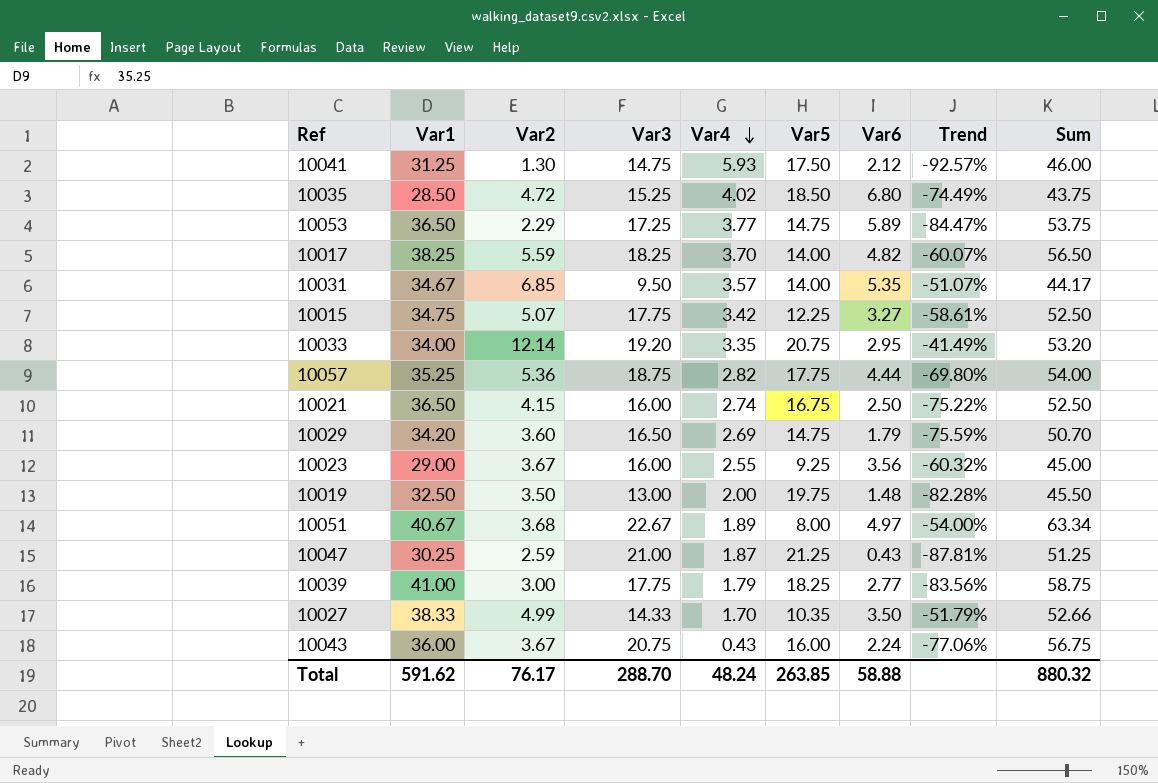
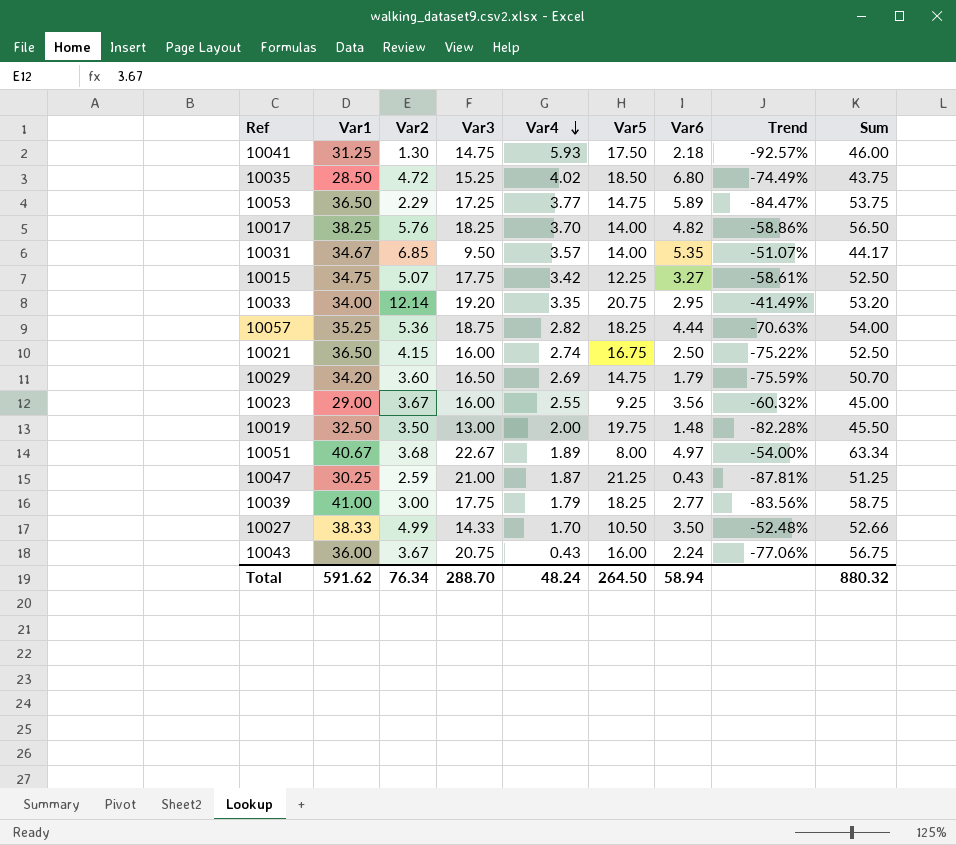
10041 | Var6: 2.12 -> 2.18
10017 | Var2: 5.59 -> 5.76
10017 | Trend: -60.07% -> -58.86%
10057 | Var5: 17.75 -> 18.25
10057 | Trend: -69.80% -> -70.63%
10027 | Var5: 10.35 -> 10.50
10027 | Trend: -51.79% -> -52.48%
Total | Var2: 76.17 -> 76.34
Total | Var5: 263.85 -> 264.50
Total | Var6: 58.88 -> 58.94

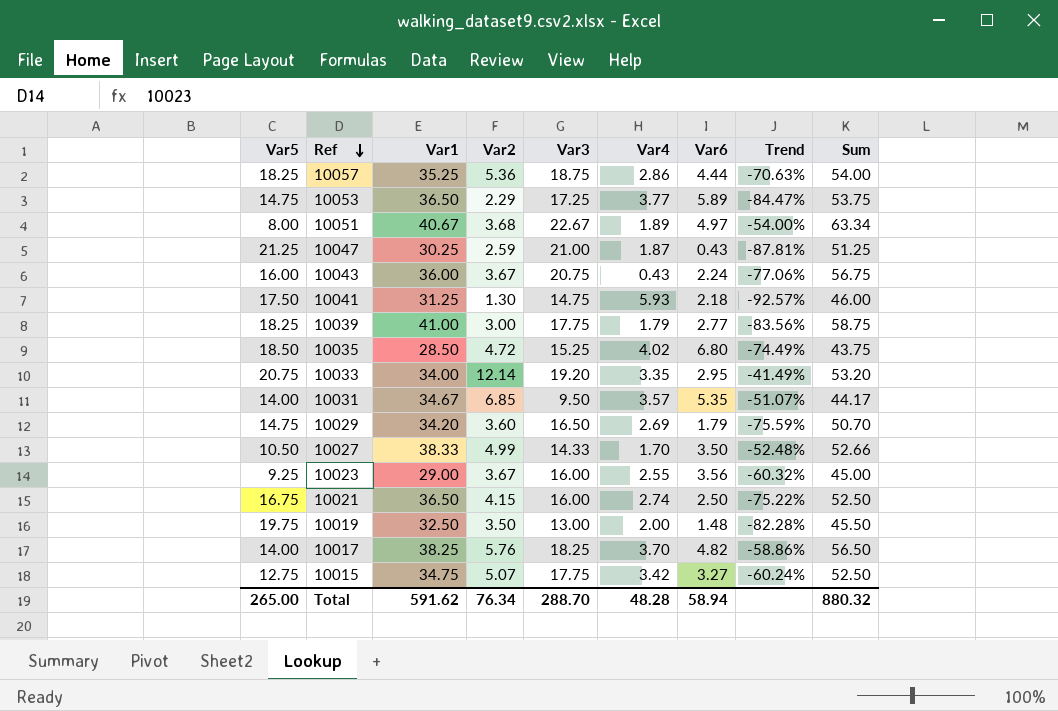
row order: Var4 descending -> Ref descending
column Var5 | position: 6 -> 1
10057 | Var4: 2.82 -> 2.86
10015 | Var5: 12.25 -> 12.75
10015 | Trend: -58.61% -> -60.24%
Total | Var5: 264.50 -> 265.00
Total | Var4: 48.24 -> 48.28

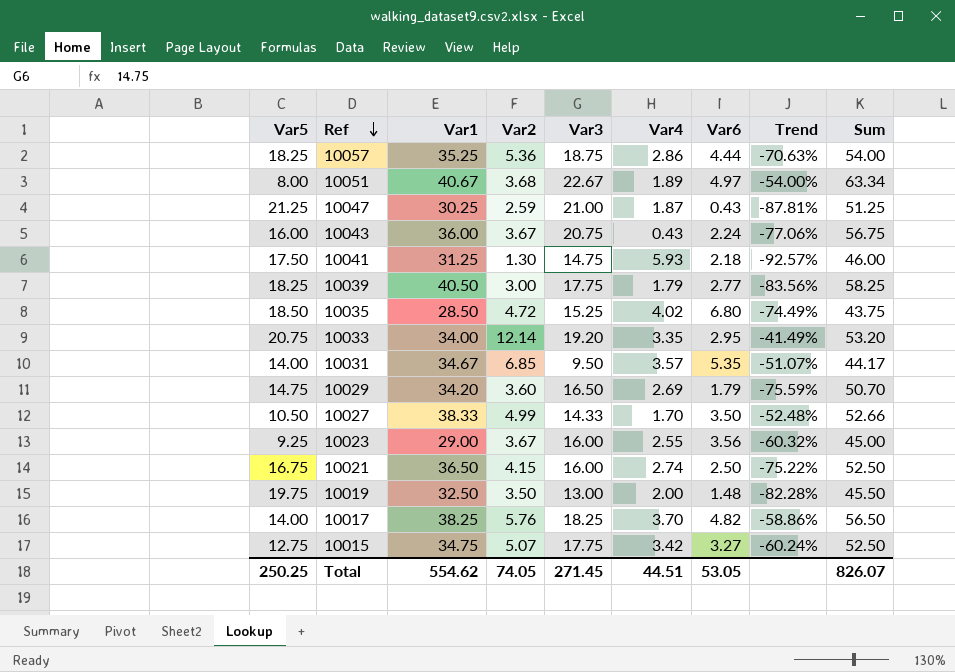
row 10053: 14.75 | 36.50 | 2.29 | 17.25 | 3.77 | 5.89 | -84.47% | 53.75 -> none
10039 | Var1: 41.00 -> 40.50
10039 | Sum: 58.75 -> 58.25
Total | Var5: 265.00 -> 250.25
Total | Var1: 591.62 -> 554.62
Total | Var2: 76.34 -> 74.05
Total | Var3: 288.70 -> 271.45
Total | Var4: 48.28 -> 44.51
Total | Var6: 58.94 -> 53.05
Total | Sum: 880.32 -> 826.07

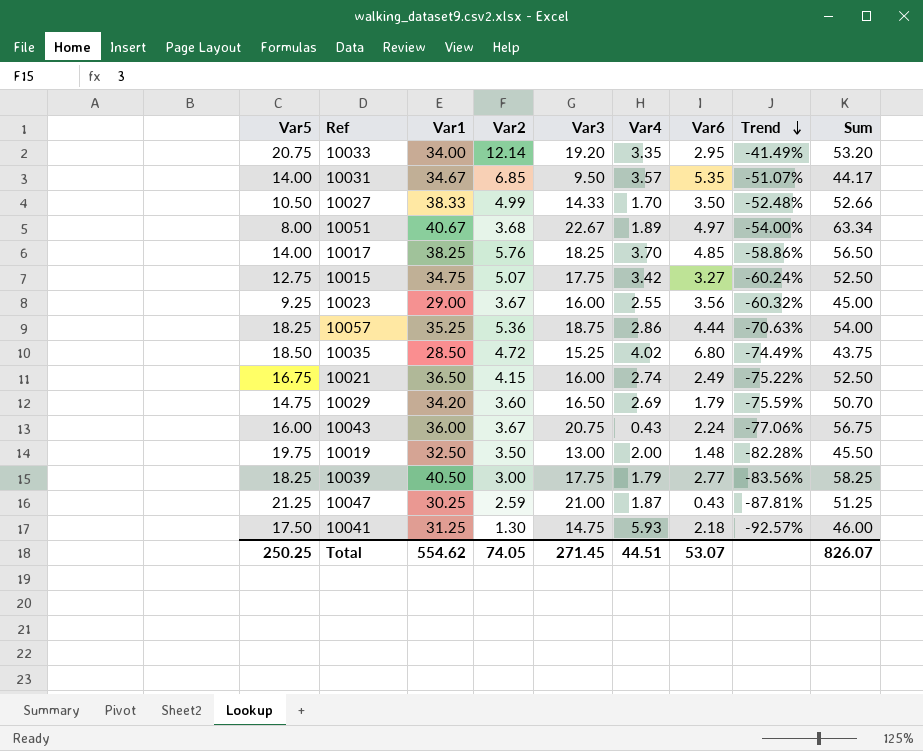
row order: Ref descending -> Trend descending
10017 | Var6: 4.82 -> 4.85
10021 | Var6: 2.50 -> 2.49
Total | Var6: 53.05 -> 53.07

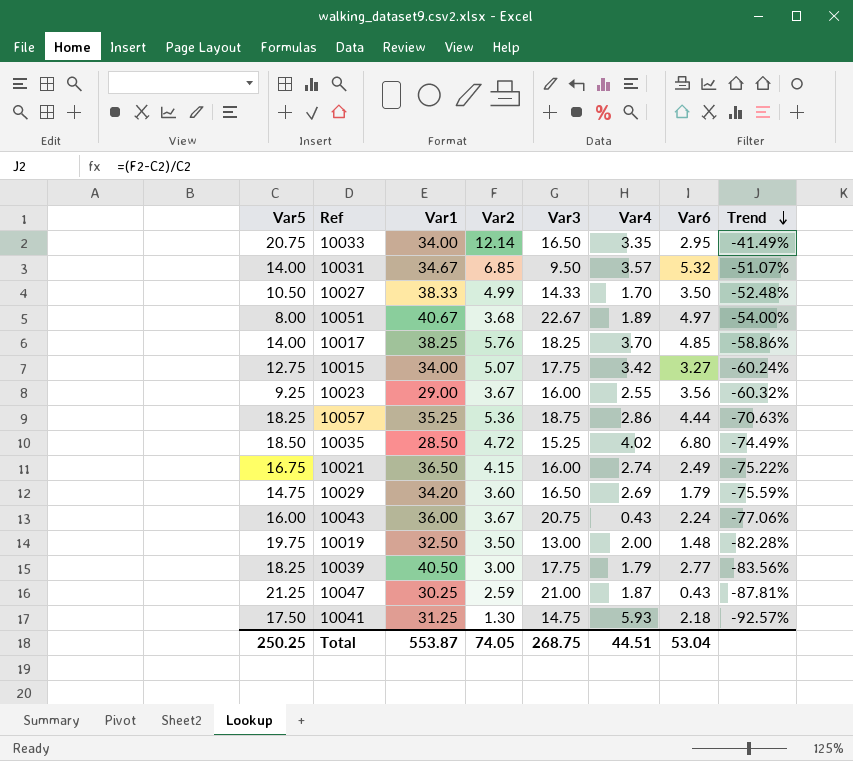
column Sum | formula: [Var1] + [Var3] -> none
10033 | Var3: 19.20 -> 16.50
10031 | Var6: 5.35 -> 5.32
10015 | Var1: 34.75 -> 34.00
Total | Var1: 554.62 -> 553.87
Total | Var3: 271.45 -> 268.75
Total | Var6: 53.07 -> 53.04

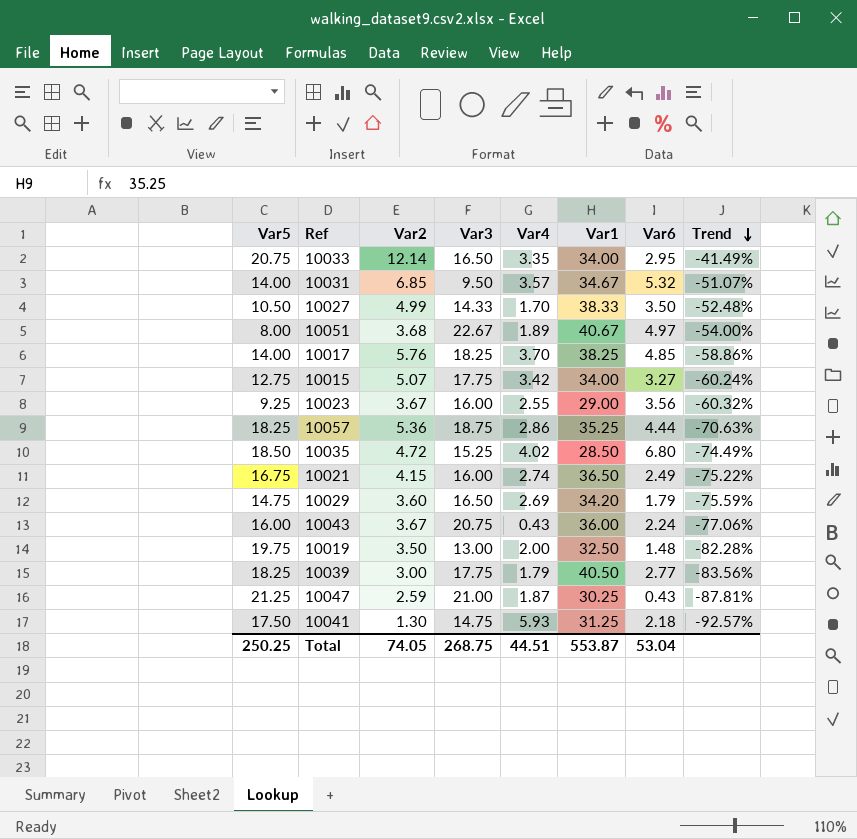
column Var1 | position: 3 -> 6

